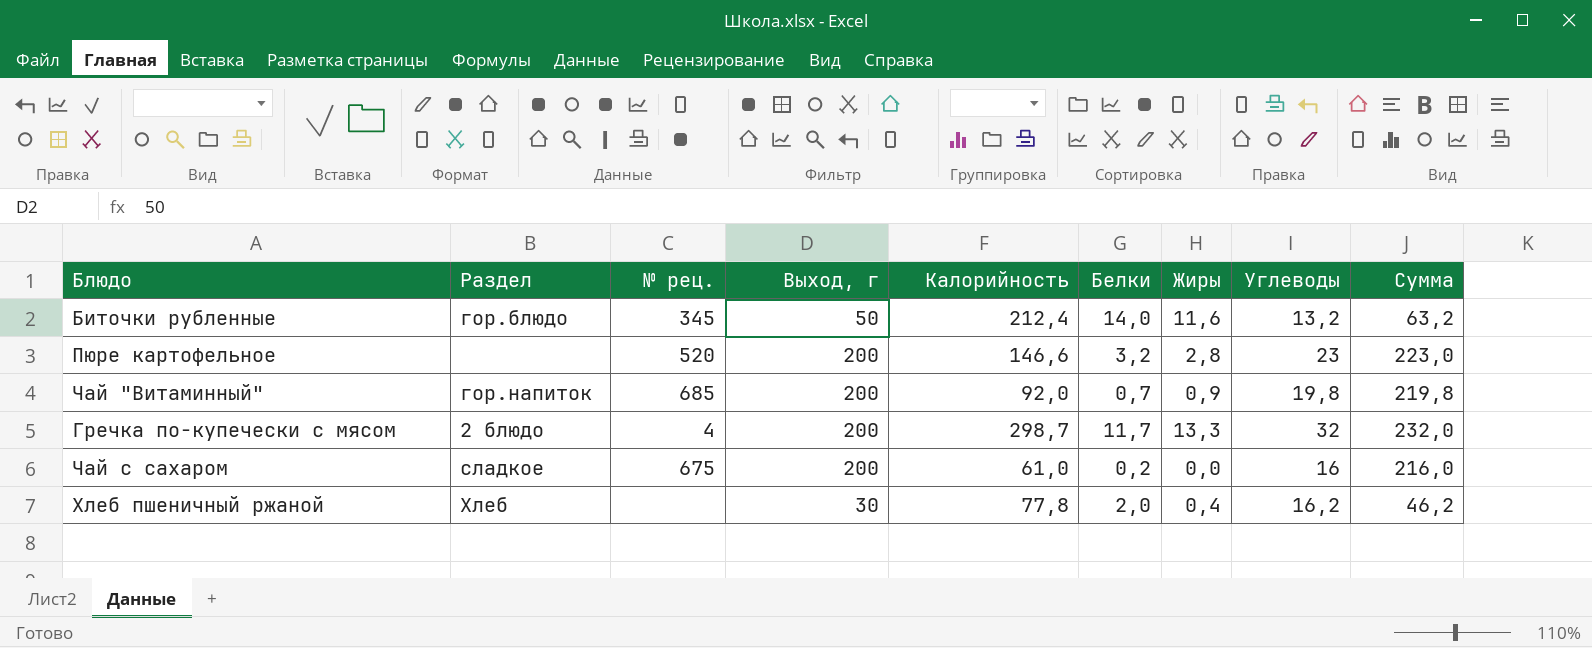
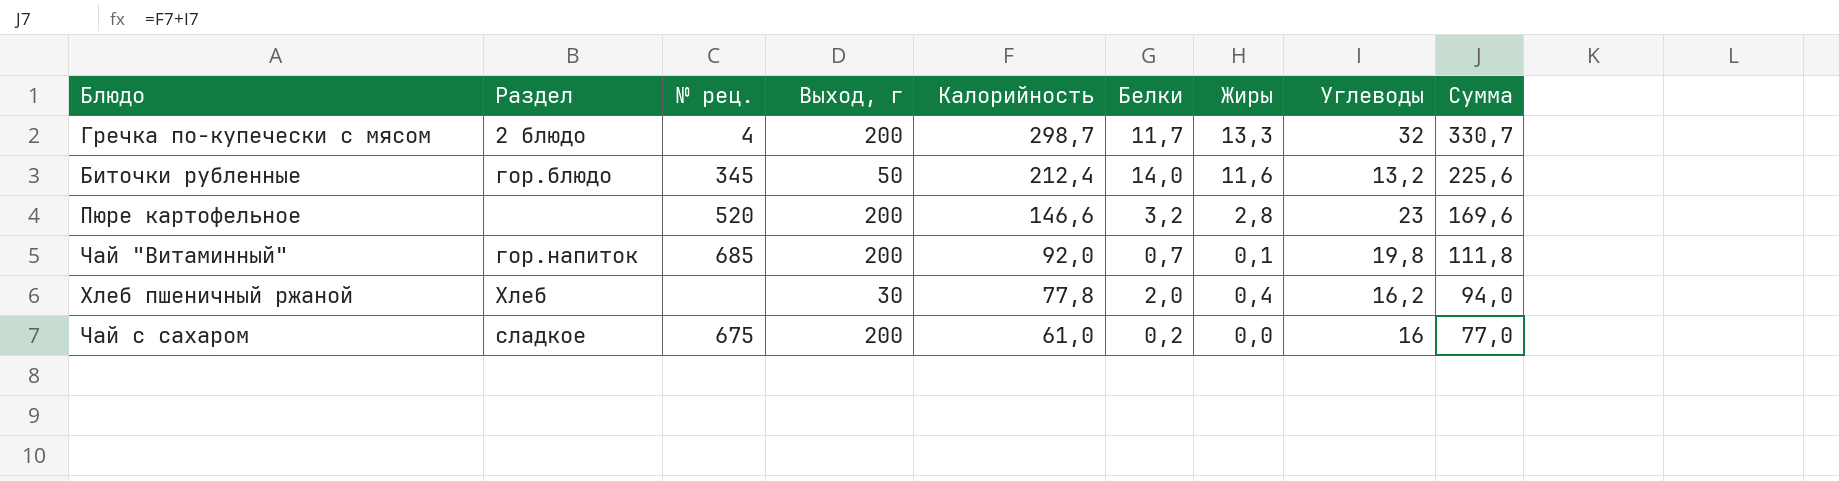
row order: none -> Калорийность descending
column Сумма | formula: [Выход, г] + [Углеводы] -> [Калорийность] + [Углеводы]
Чай "Витаминный" | Жиры: 0,9 -> 0,1

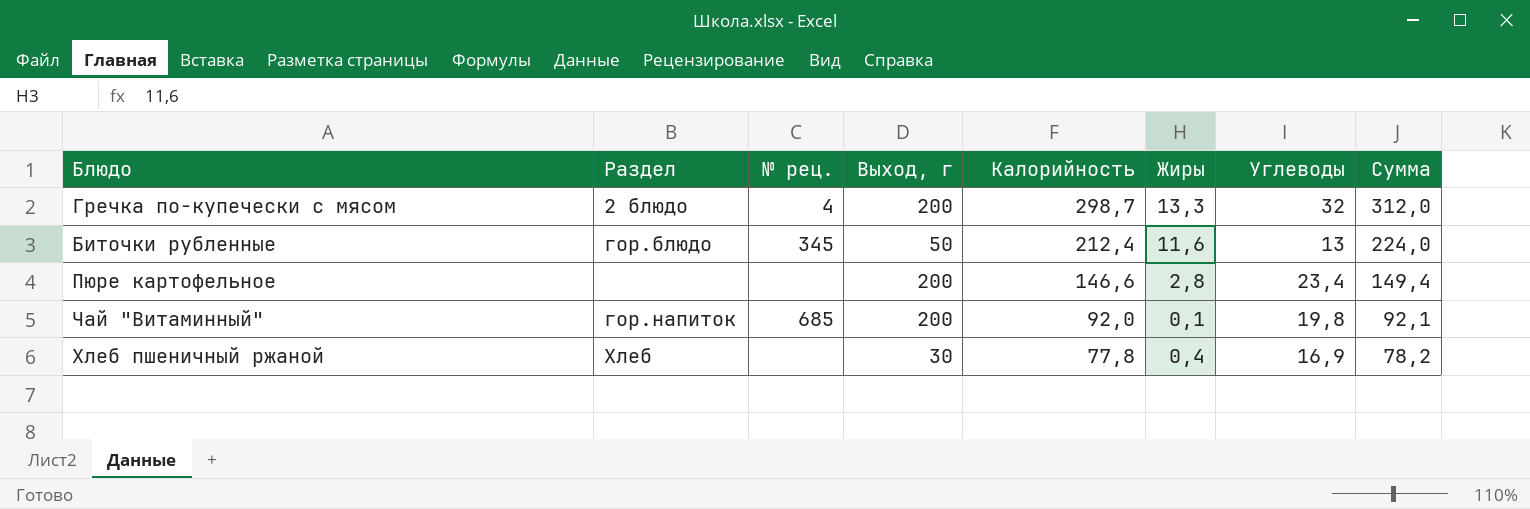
column Белки | position: 6 -> none
column Сумма | formula: [Калорийность] + [Углеводы] -> [Калорийность] + [Жиры]
row Чай с сахаром: сладкое | 675 | 200 | 61,0 | 0,2 | 0,0 | 16 | 77,0 -> none
Биточки рубленные | Углеводы: 13,2 -> 13
Пюре картофельное | № рец.: 520 -> none
Пюре картофельное | Углеводы: 23 -> 23,4
Хлеб пшеничный ржаной | Углеводы: 16,2 -> 16,9

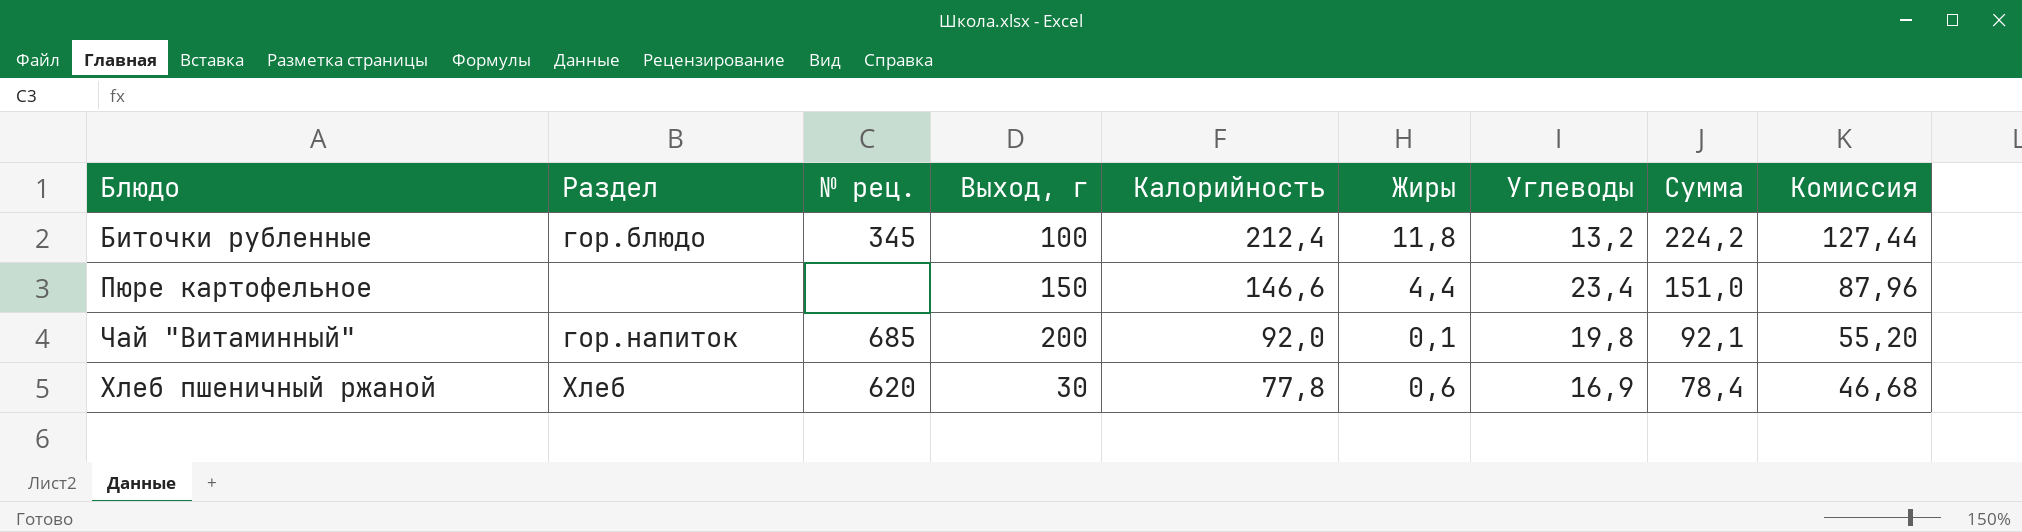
column Комиссия | formula: none -> [Калорийность] * 0,6
row Гречка по-купечески с мясом: 2 блюдо | 4 | 200 | 298,7 | 13,3 | 32 | 312,0 -> none
Биточки рубленные | Выход, г: 50 -> 100
Биточки рубленные | Жиры: 11,6 -> 11,8
Биточки рубленные | Углеводы: 13 -> 13,2
Биточки рубленные | Сумма: 224,0 -> 224,2
Пюре картофельное | Выход, г: 200 -> 150
Пюре картофельное | Жиры: 2,8 -> 4,4
Пюре картофельное | Сумма: 149,4 -> 151,0
Хлеб пшеничный ржаной | № рец.: none -> 620
Хлеб пшеничный ржаной | Жиры: 0,4 -> 0,6
Хлеб пшеничный ржаной | Сумма: 78,2 -> 78,4

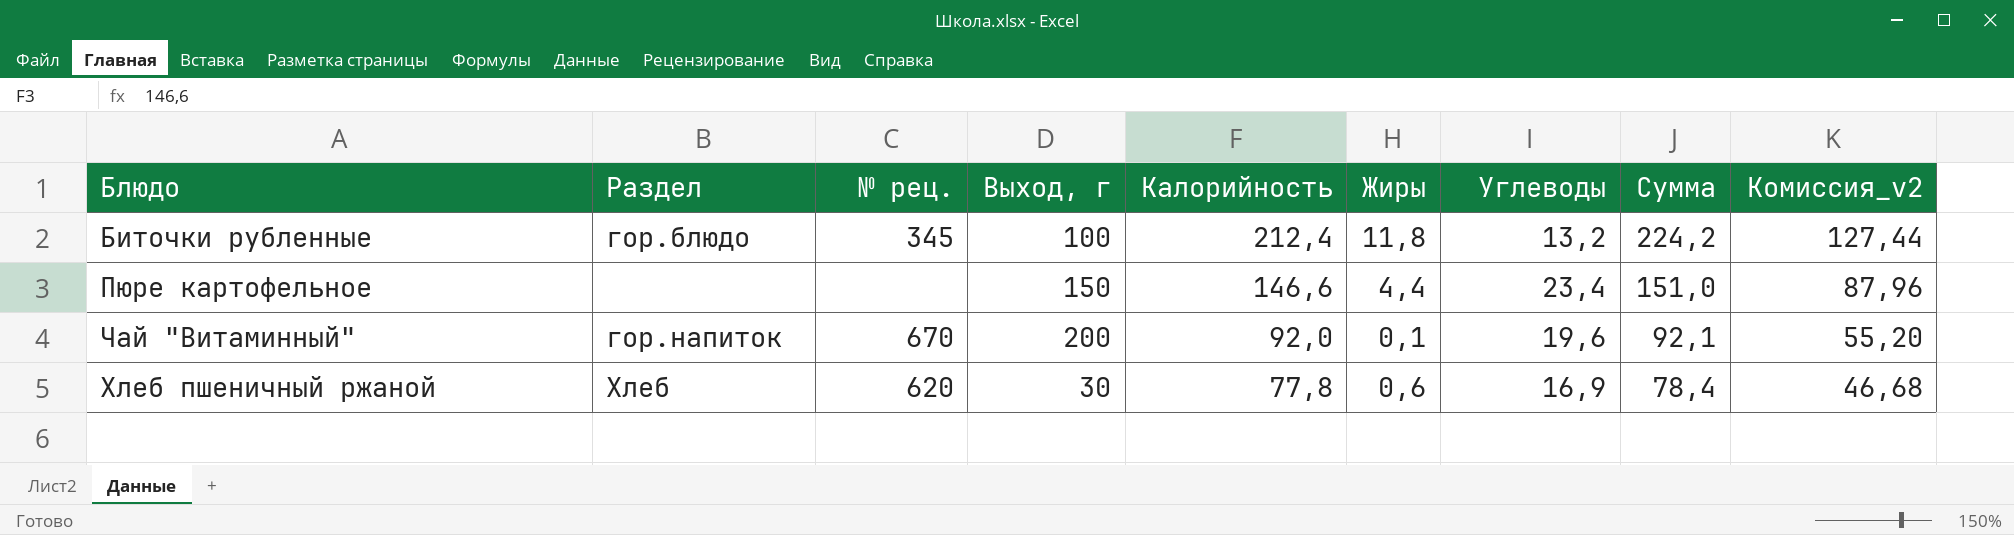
column name: Комиссия -> Комиссия_v2
Чай "Витаминный" | № рец.: 685 -> 670
Чай "Витаминный" | Углеводы: 19,8 -> 19,6

